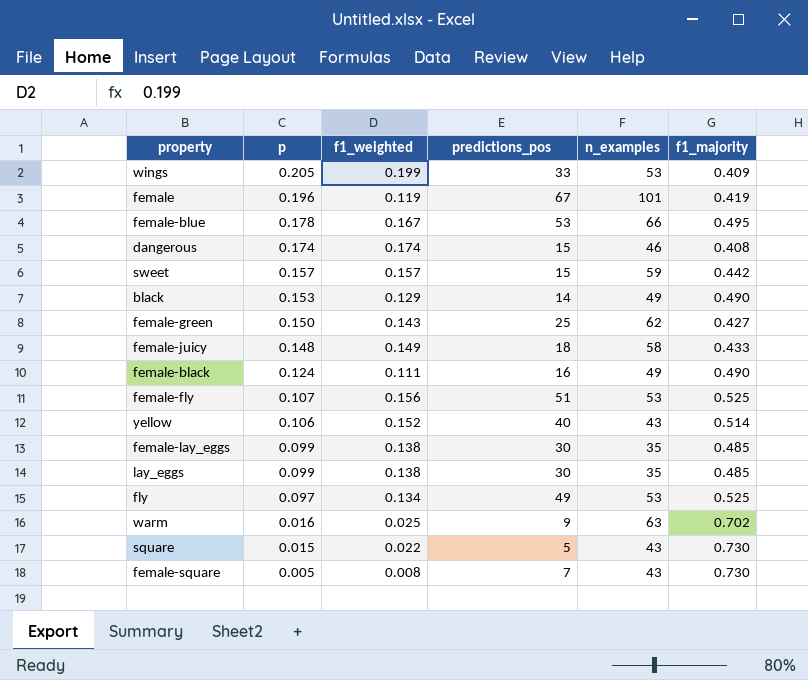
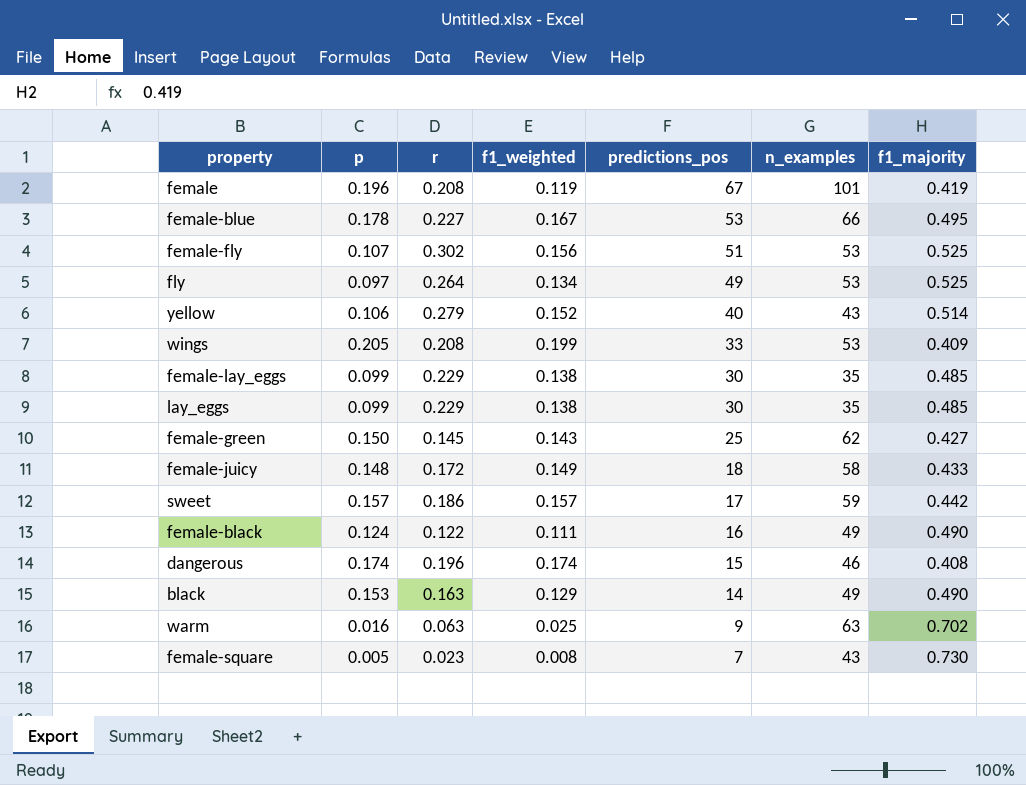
row order: p descending -> predictions_pos descending
column r | position: none -> 3
row square: 0.015 | 0.022 | 5 | 43 | 0.730 -> none
sweet | predictions_pos: 15 -> 17

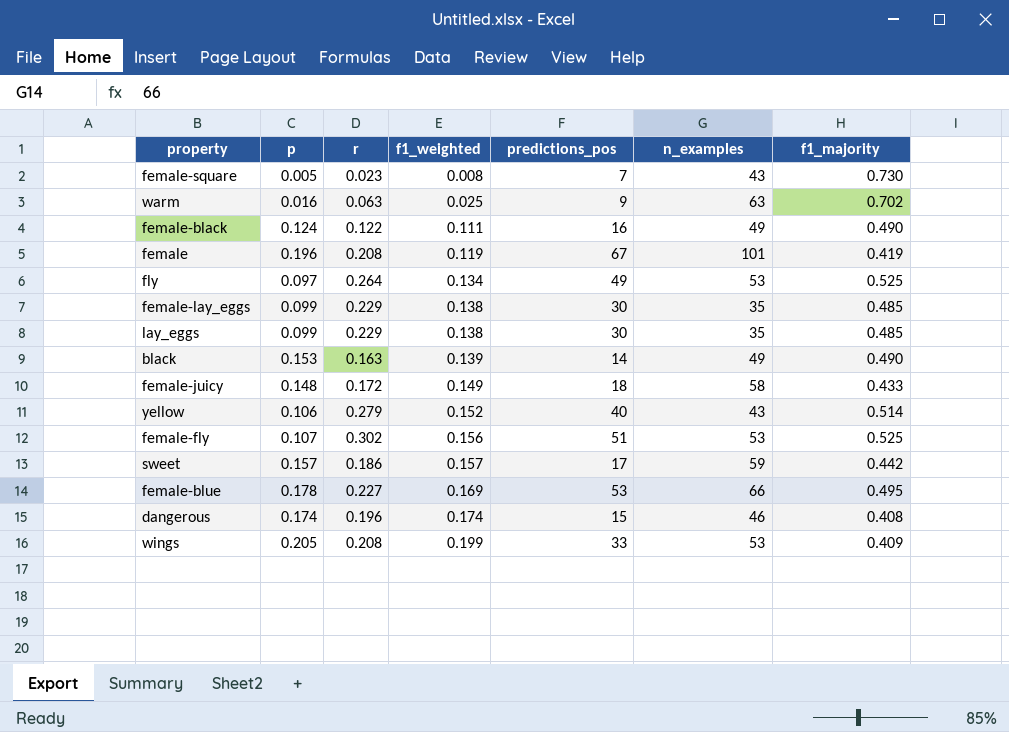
row order: predictions_pos descending -> f1_weighted ascending
row female-green: 0.150 | 0.145 | 0.143 | 25 | 62 | 0.427 -> none
black | f1_weighted: 0.129 -> 0.139
female-blue | f1_weighted: 0.167 -> 0.169

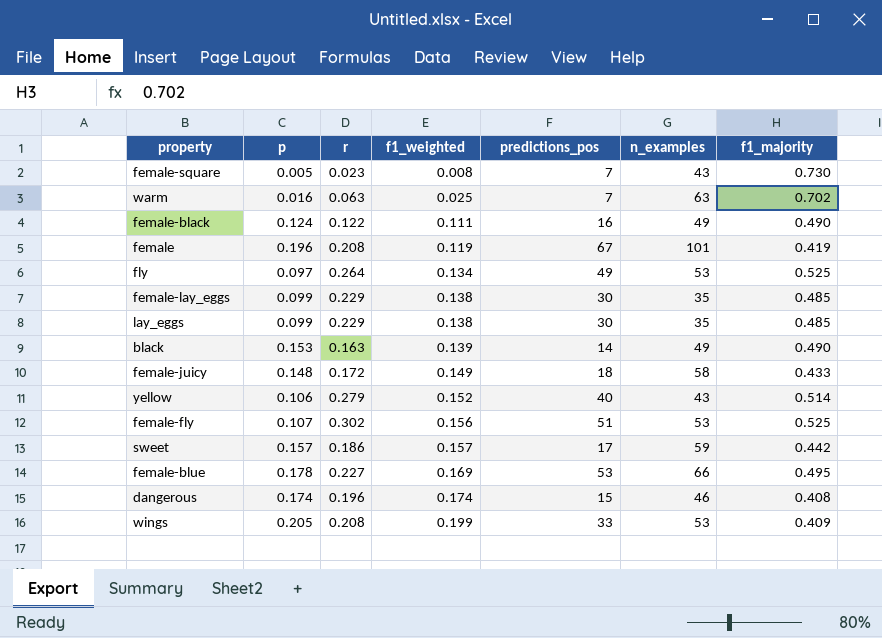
warm | predictions_pos: 9 -> 7

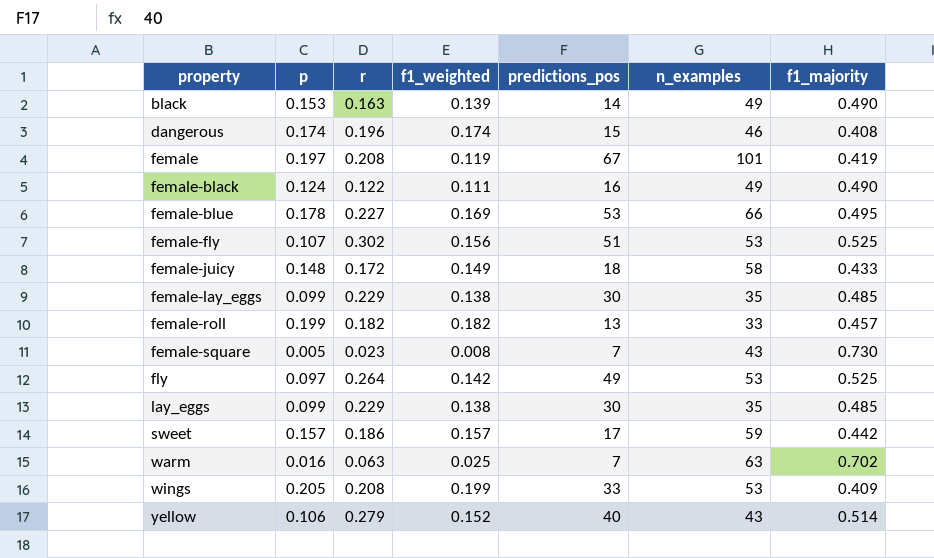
row order: f1_weighted ascending -> property ascending
female | p: 0.196 -> 0.197
row female-roll: none -> 0.199 | 0.182 | 0.182 | 13 | 33 | 0.457
fly | f1_weighted: 0.134 -> 0.142

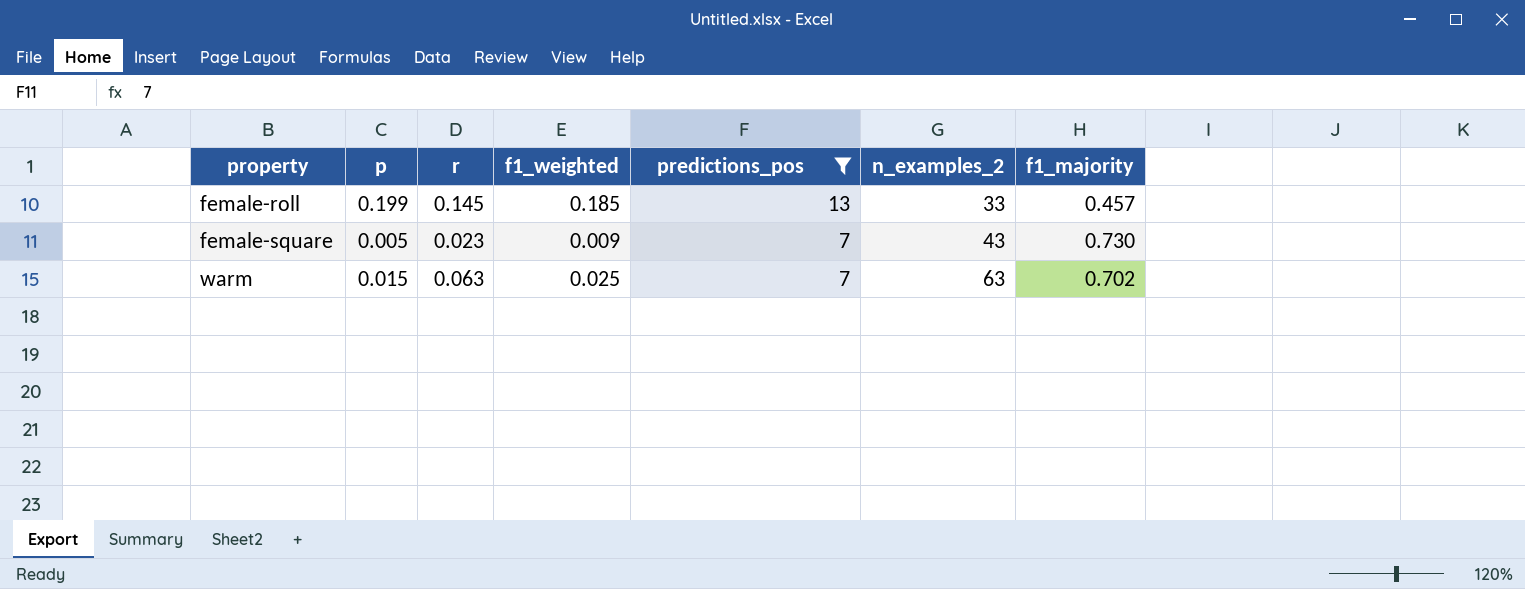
filter: none -> predictions_pos <= 13
column name: n_examples -> n_examples_2
female-roll | r: 0.182 -> 0.145
female-roll | f1_weighted: 0.182 -> 0.185
female-square | f1_weighted: 0.008 -> 0.009
warm | p: 0.016 -> 0.015

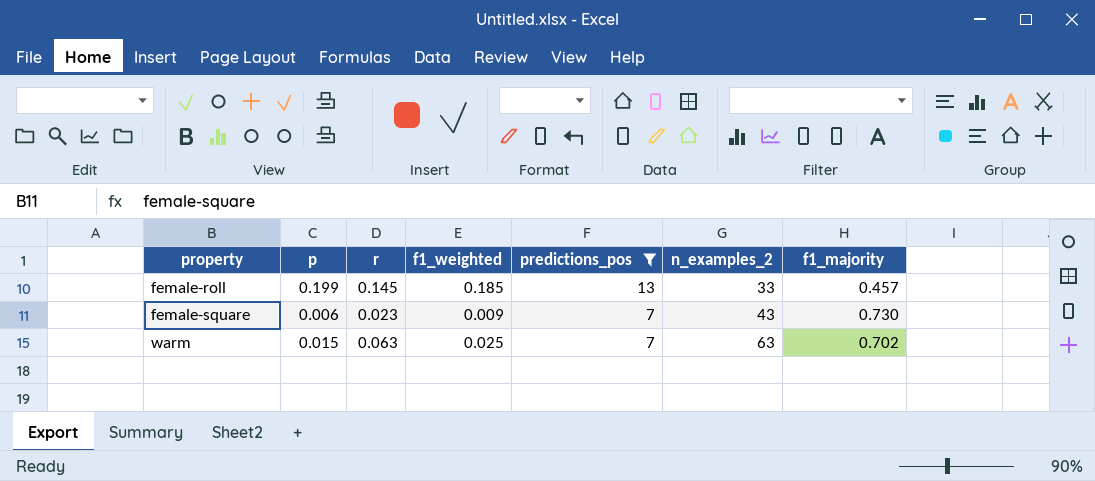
female-square | p: 0.005 -> 0.006

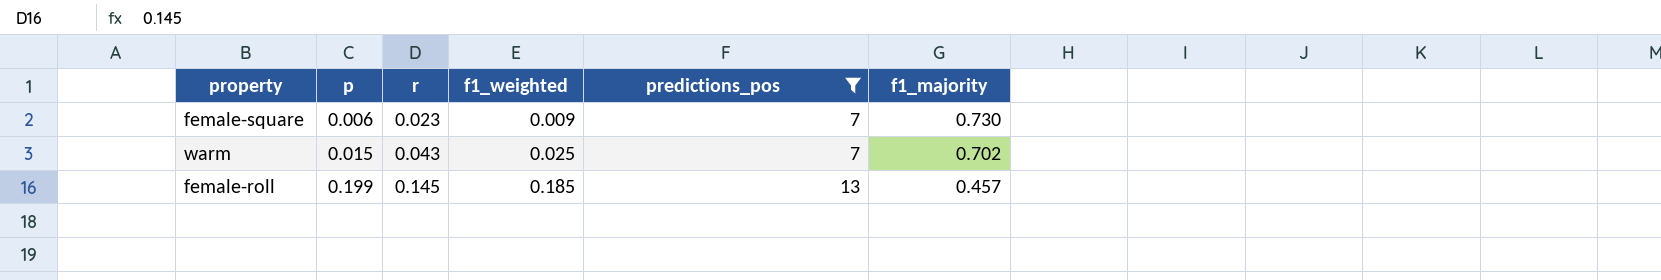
row order: property ascending -> p ascending
column n_examples_2 | position: 6 -> none
warm | r: 0.063 -> 0.043

